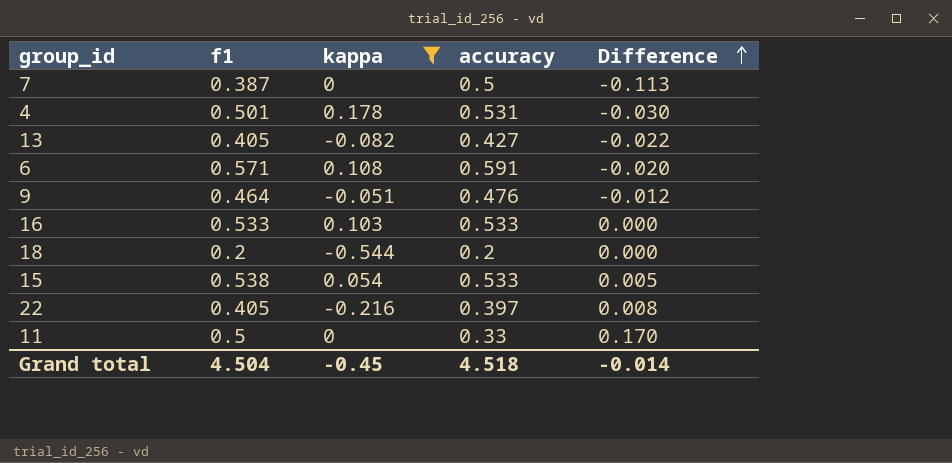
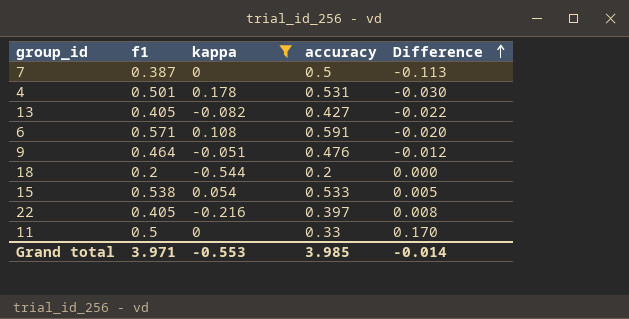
row 16: 0.533 | 0.103 | 0.533 | 0.000 -> none
Grand total | f1: 4.504 -> 3.971
Grand total | kappa: -0.45 -> -0.553
Grand total | accuracy: 4.518 -> 3.985

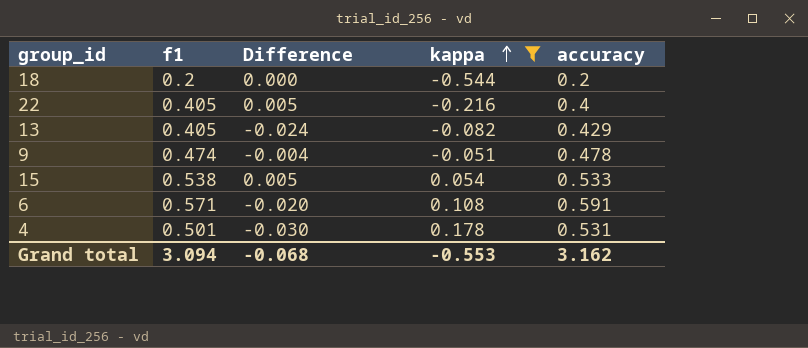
row order: Difference ascending -> kappa ascending
column Difference | position: 5 -> 3
row 7: 0.387 | 0 | 0.5 | -0.113 -> none
row 11: 0.5 | 0 | 0.33 | 0.170 -> none
22 | Difference: 0.008 -> 0.005
22 | accuracy: 0.397 -> 0.4
13 | Difference: -0.022 -> -0.024
13 | accuracy: 0.427 -> 0.429
9 | f1: 0.464 -> 0.474
9 | Difference: -0.012 -> -0.004
9 | accuracy: 0.476 -> 0.478
Grand total | f1: 3.971 -> 3.094
Grand total | Difference: -0.014 -> -0.068
Grand total | accuracy: 3.985 -> 3.162

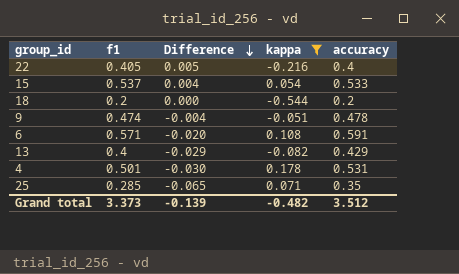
row order: kappa ascending -> Difference descending
15 | f1: 0.538 -> 0.537
15 | Difference: 0.005 -> 0.004
13 | f1: 0.405 -> 0.4
13 | Difference: -0.024 -> -0.029
row 25: none -> 0.285 | -0.065 | 0.071 | 0.35
Grand total | f1: 3.094 -> 3.373
Grand total | Difference: -0.068 -> -0.139
Grand total | kappa: -0.553 -> -0.482
Grand total | accuracy: 3.162 -> 3.512

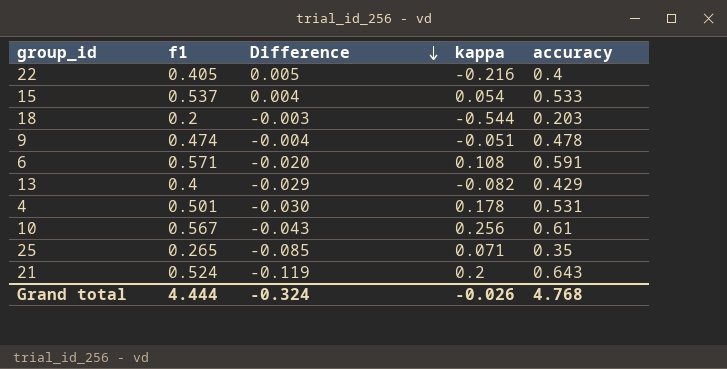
filter: kappa <= 0.178 -> none
18 | Difference: 0.000 -> -0.003
18 | accuracy: 0.2 -> 0.203
25 | f1: 0.285 -> 0.265
25 | Difference: -0.065 -> -0.085
Grand total | f1: 3.373 -> 4.444
Grand total | Difference: -0.139 -> -0.324
Grand total | kappa: -0.482 -> -0.026
Grand total | accuracy: 3.512 -> 4.768

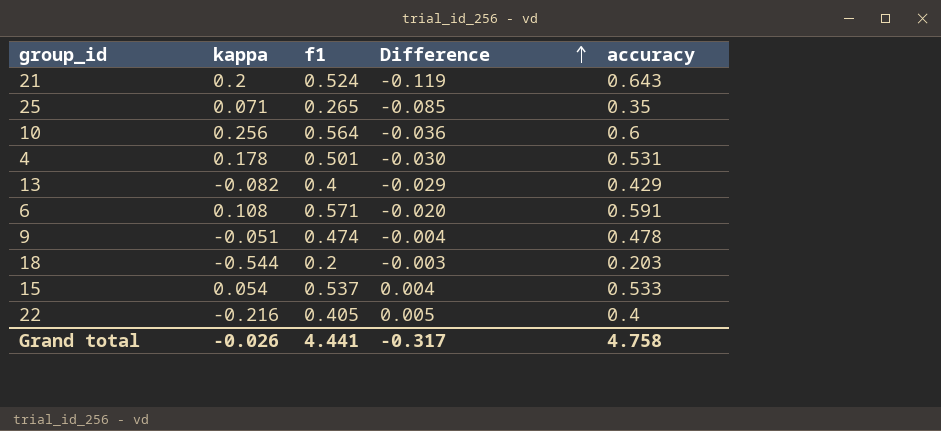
row order: Difference descending -> Difference ascending
column kappa | position: 4 -> 2
10 | f1: 0.567 -> 0.564
10 | Difference: -0.043 -> -0.036
10 | accuracy: 0.61 -> 0.6
Grand total | f1: 4.444 -> 4.441
Grand total | Difference: -0.324 -> -0.317
Grand total | accuracy: 4.768 -> 4.758

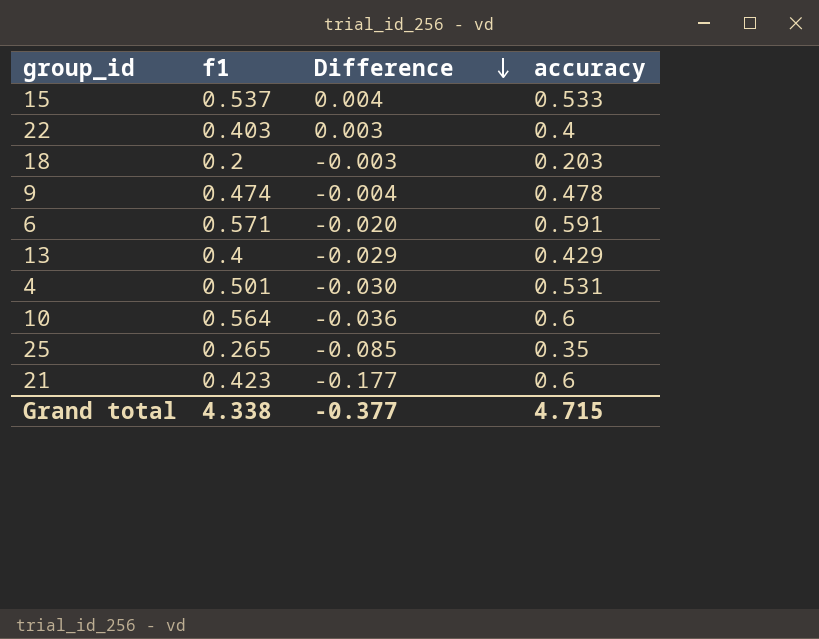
row order: Difference ascending -> Difference descending
column kappa | position: 2 -> none
22 | f1: 0.405 -> 0.403
22 | Difference: 0.005 -> 0.003
21 | f1: 0.524 -> 0.423
21 | Difference: -0.119 -> -0.177
21 | accuracy: 0.643 -> 0.6
Grand total | f1: 4.441 -> 4.338
Grand total | Difference: -0.317 -> -0.377
Grand total | accuracy: 4.758 -> 4.715

